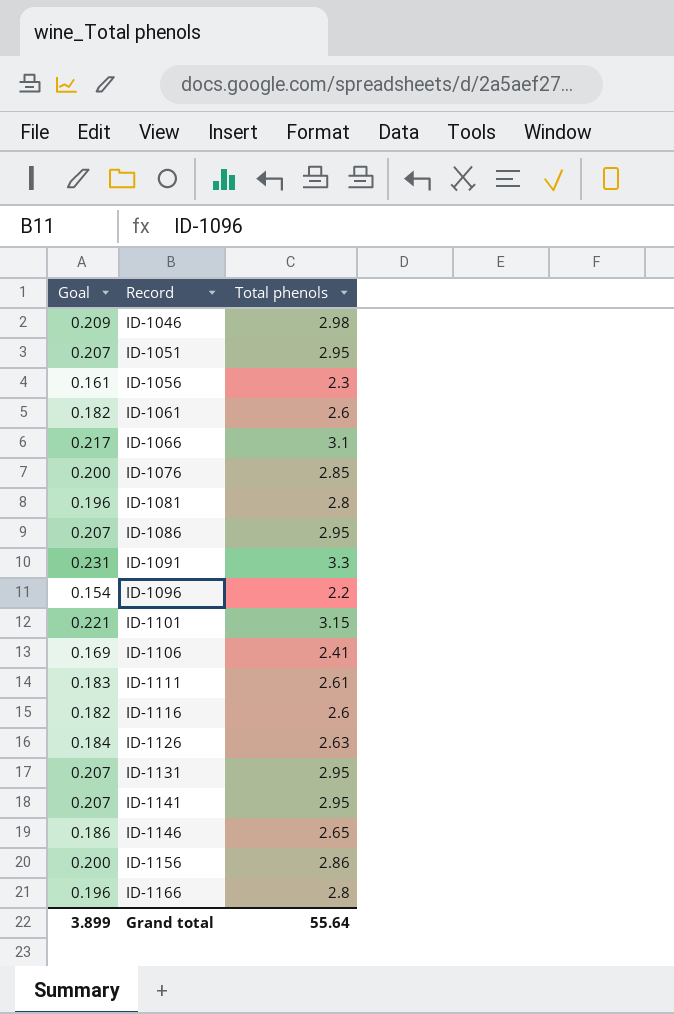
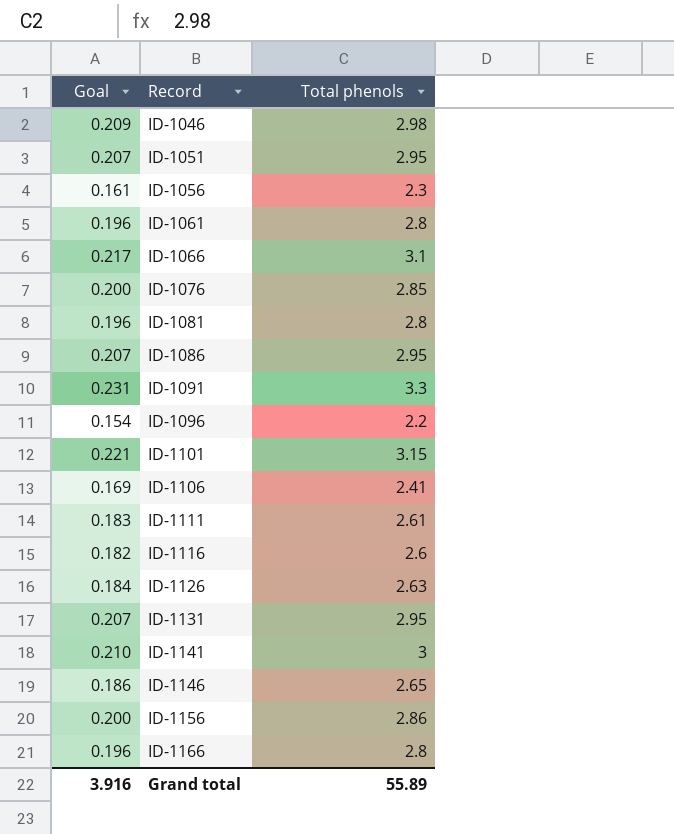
ID-1061 | Goal: 0.182 -> 0.196
ID-1061 | Total phenols: 2.6 -> 2.8
ID-1141 | Goal: 0.207 -> 0.210
ID-1141 | Total phenols: 2.95 -> 3
Grand total | Goal: 3.899 -> 3.916
Grand total | Total phenols: 55.64 -> 55.89

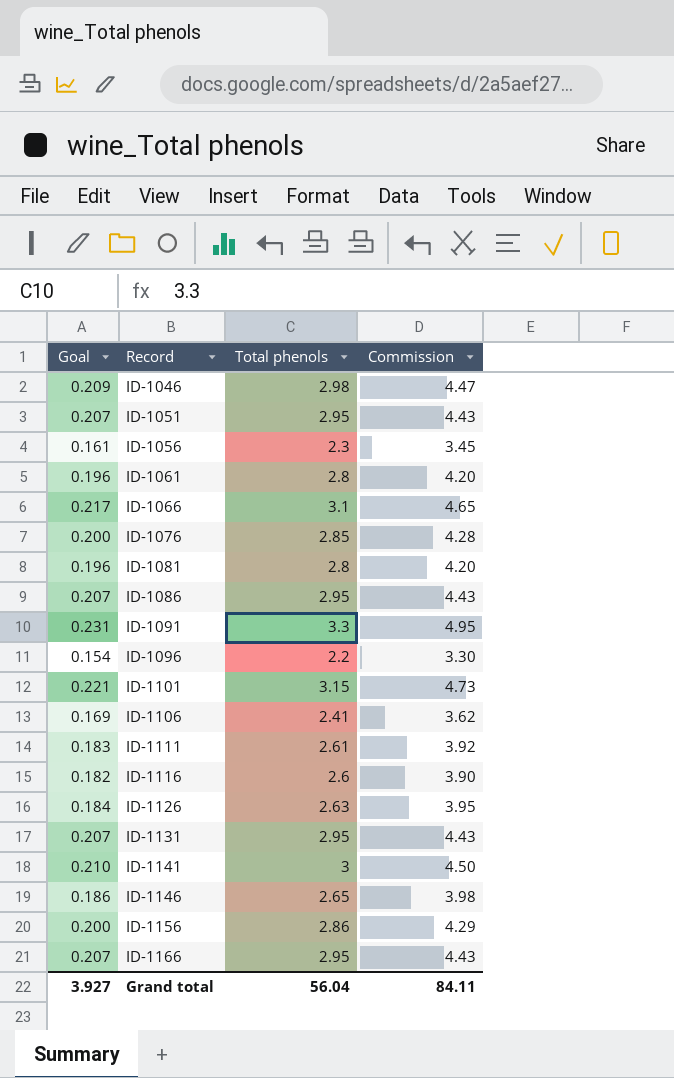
column Commission | formula: none -> [Total phenols] * 1.5
ID-1166 | Goal: 0.196 -> 0.207
ID-1166 | Total phenols: 2.8 -> 2.95
Grand total | Goal: 3.916 -> 3.927
Grand total | Total phenols: 55.89 -> 56.04

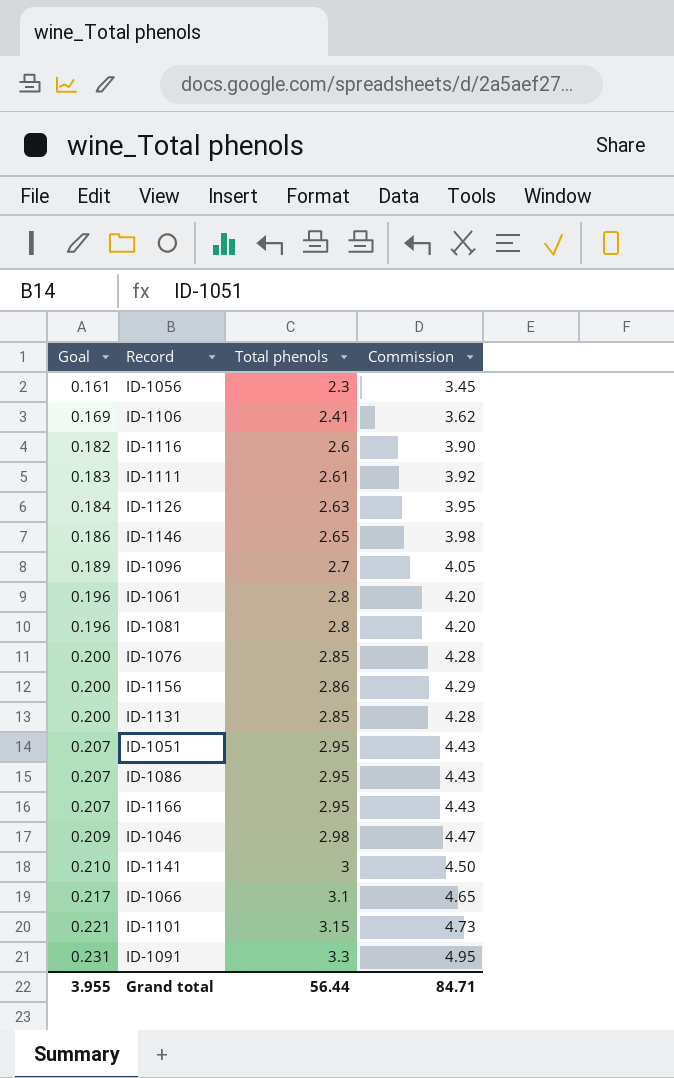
row order: Record ascending -> Goal ascending
ID-1096 | Goal: 0.154 -> 0.189
ID-1096 | Total phenols: 2.2 -> 2.7
ID-1096 | Commission: 3.30 -> 4.05
ID-1131 | Goal: 0.207 -> 0.200
ID-1131 | Total phenols: 2.95 -> 2.85
ID-1131 | Commission: 4.43 -> 4.28
Grand total | Goal: 3.927 -> 3.955
Grand total | Total phenols: 56.04 -> 56.44
Grand total | Commission: 84.11 -> 84.71

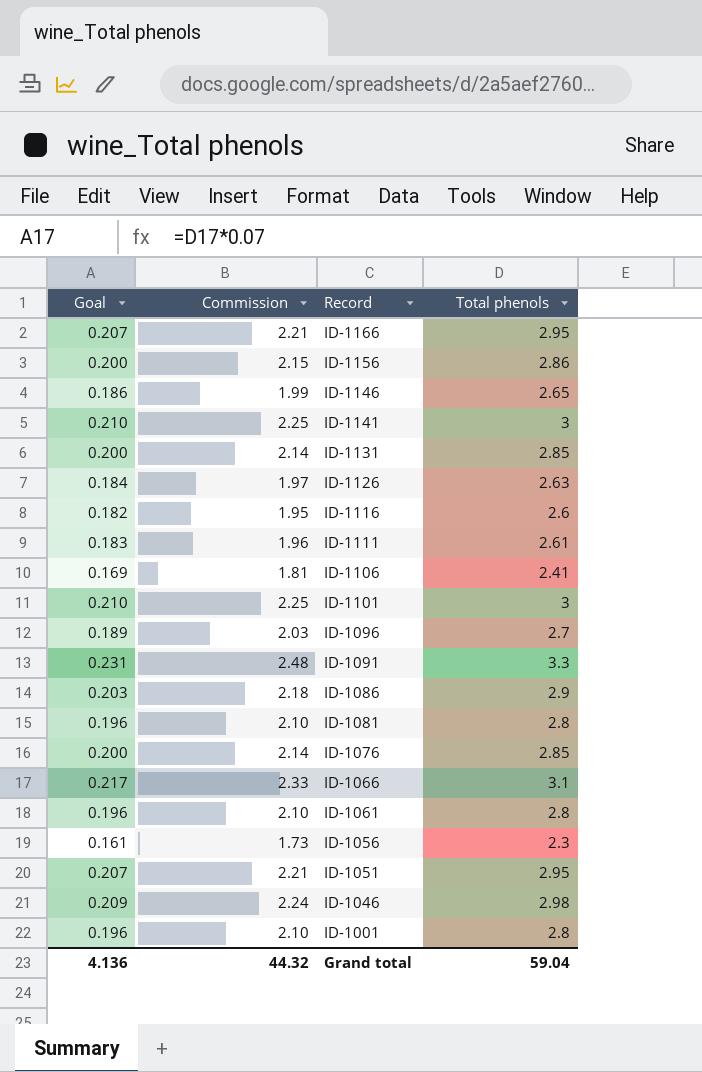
row order: Goal ascending -> Record descending
column Commission | formula: [Total phenols] * 1.5 -> [Total phenols] * 0.75
column Commission | position: 4 -> 2
ID-1101 | Goal: 0.221 -> 0.210
ID-1101 | Total phenols: 3.15 -> 3
ID-1086 | Goal: 0.207 -> 0.203
ID-1086 | Total phenols: 2.95 -> 2.9
row ID-1001: none -> 0.196 | 2.10 | 2.8
Grand total | Goal: 3.955 -> 4.136
Grand total | Commission: 84.71 -> 44.32
Grand total | Total phenols: 56.44 -> 59.04

